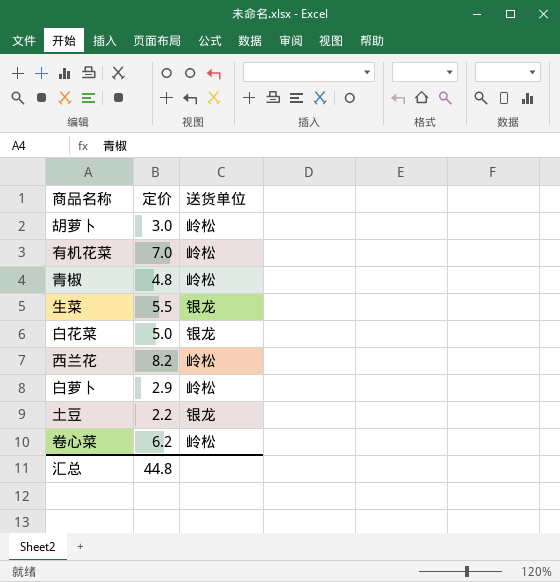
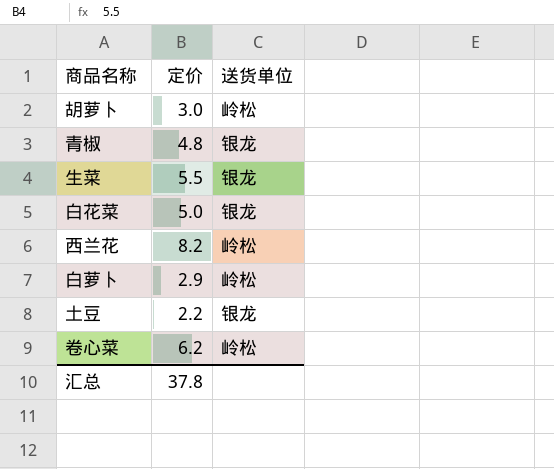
row 有机花菜: 7.0 | 岭松 -> none
青椒 | 送货单位: 岭松 -> 银龙
汇总 | 定价: 44.8 -> 37.8

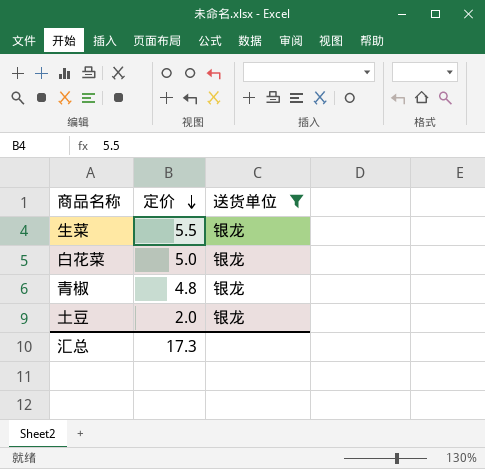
filter: none -> 送货单位 = 银龙
row order: none -> 定价 descending
土豆 | 定价: 2.2 -> 2.0
汇总 | 定价: 37.8 -> 17.3

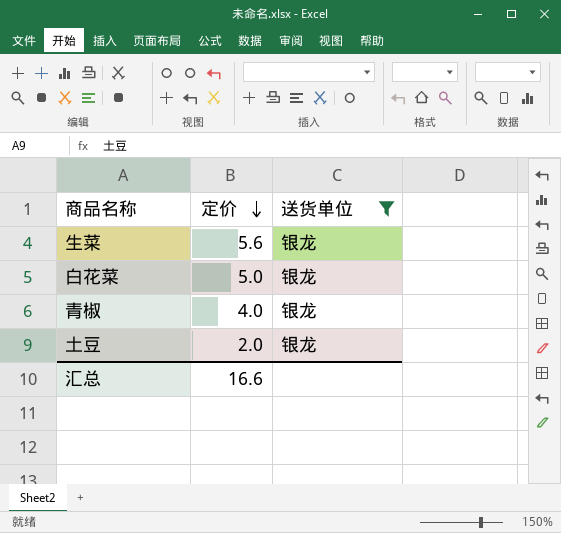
生菜 | 定价: 5.5 -> 5.6
青椒 | 定价: 4.8 -> 4.0
汇总 | 定价: 17.3 -> 16.6

